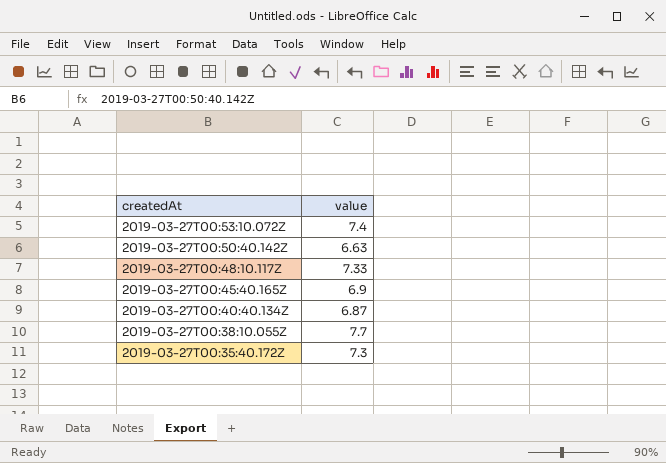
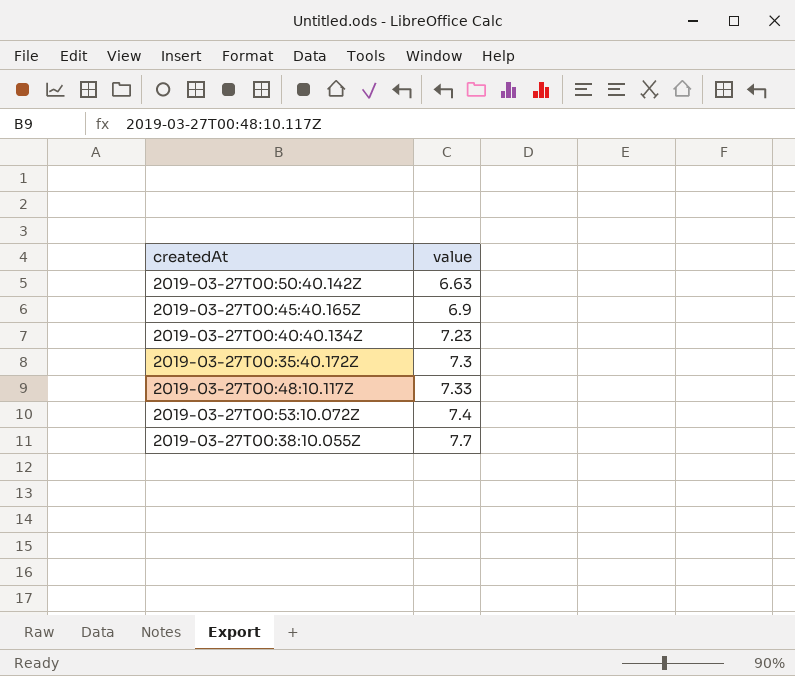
row order: createdAt descending -> value ascending
2019-03-27T00:40:40.134Z | value: 6.87 -> 7.23

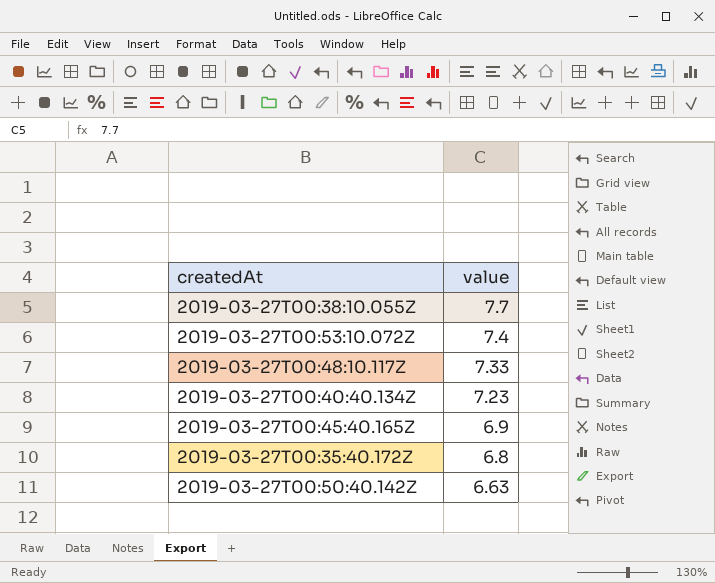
row order: value ascending -> value descending
2019-03-27T00:35:40.172Z | value: 7.3 -> 6.8

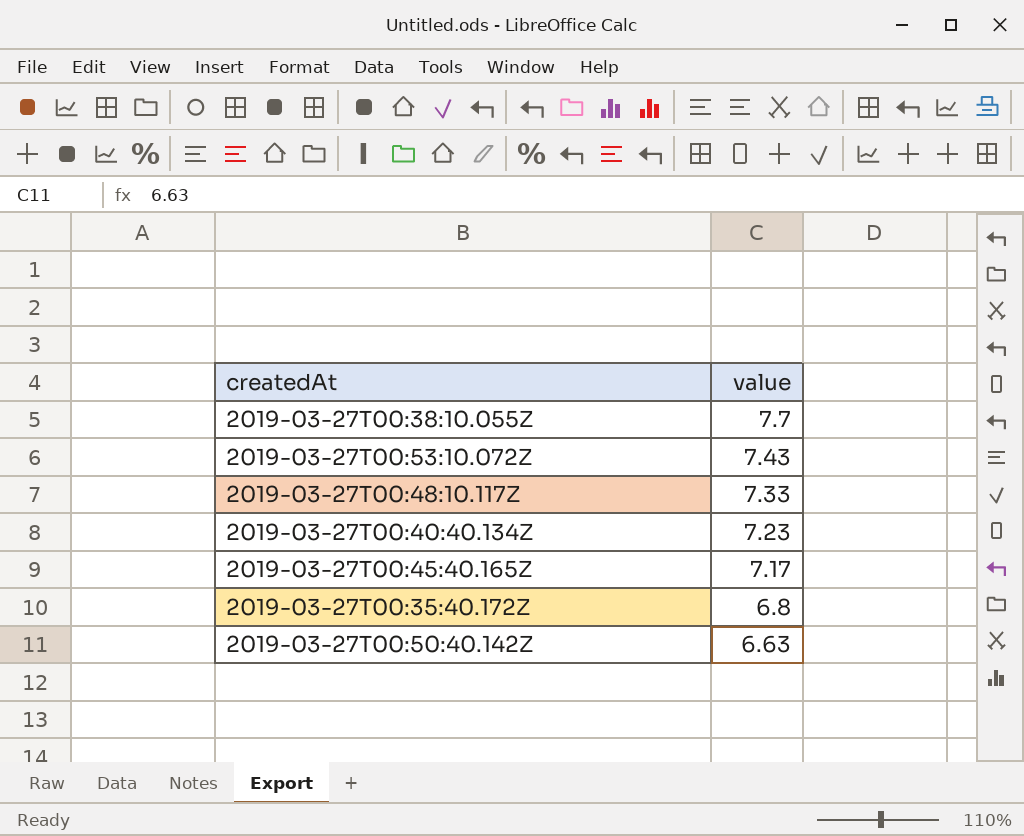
2019-03-27T00:53:10.072Z | value: 7.4 -> 7.43
2019-03-27T00:45:40.165Z | value: 6.9 -> 7.17

